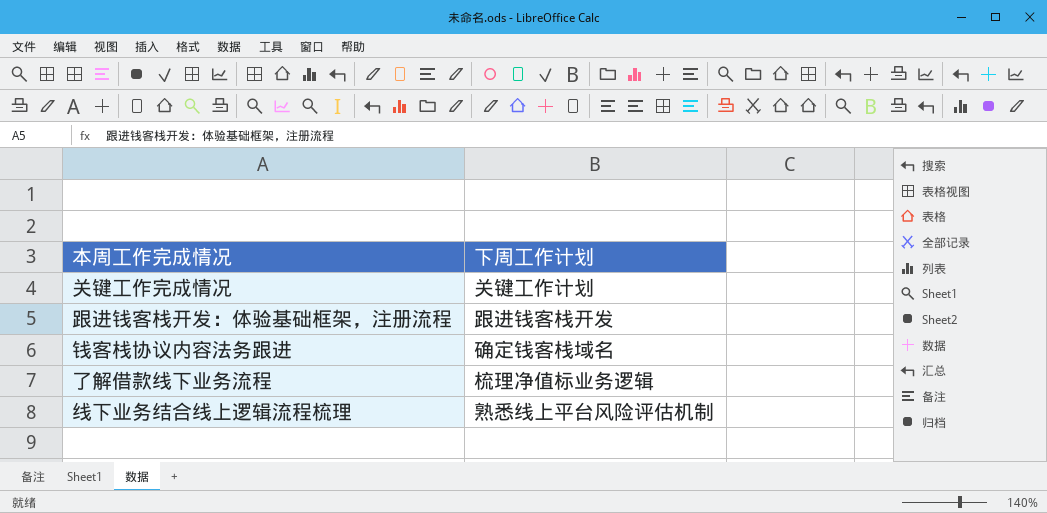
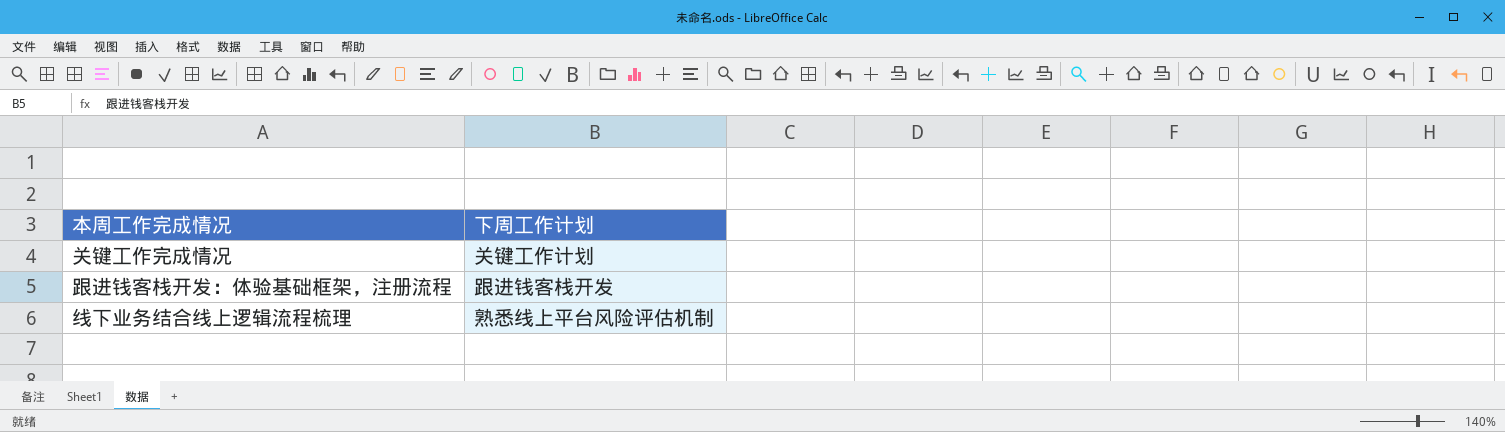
row 钱客栈协议内容法务跟进: 确定钱客栈域名 -> none
row 了解借款线下业务流程: 梳理净值标业务逻辑 -> none

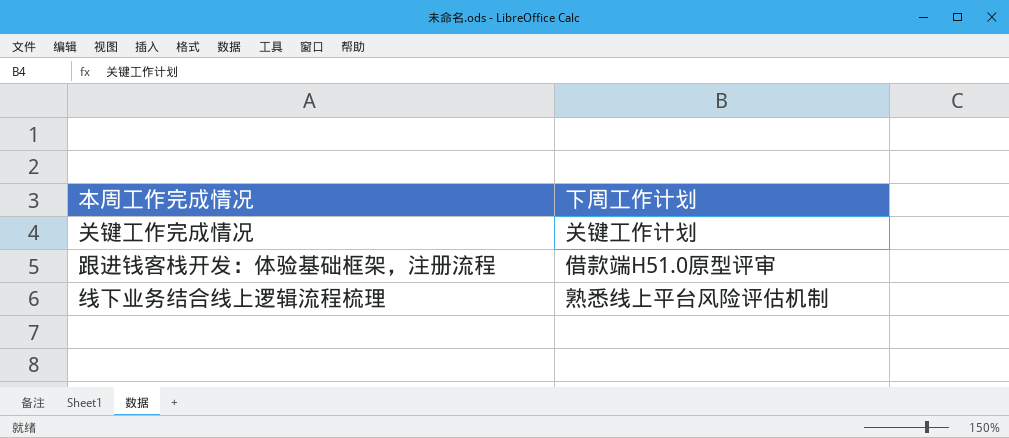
跟进钱客栈开发：体验基础框架，注册流程 | 下周工作计划: 跟进钱客栈开发 -> 借款端H51.0原型评审

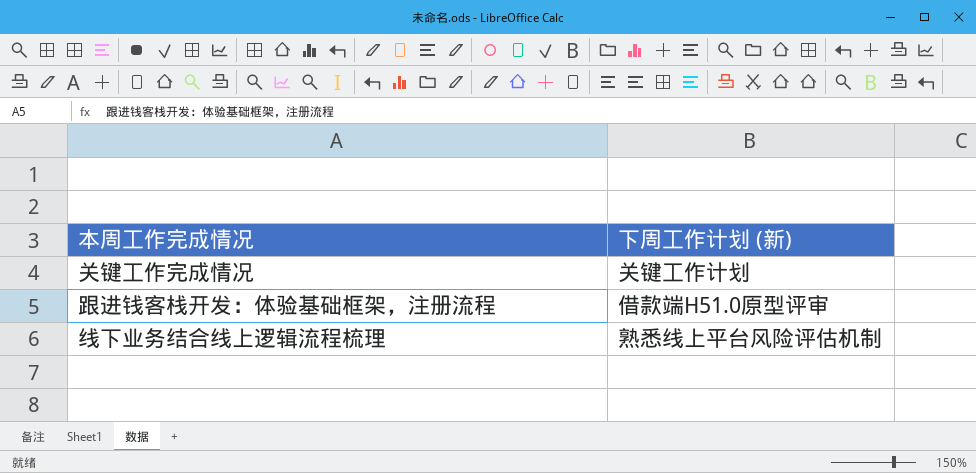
column name: 下周工作计划 -> 下周工作计划 (新)

